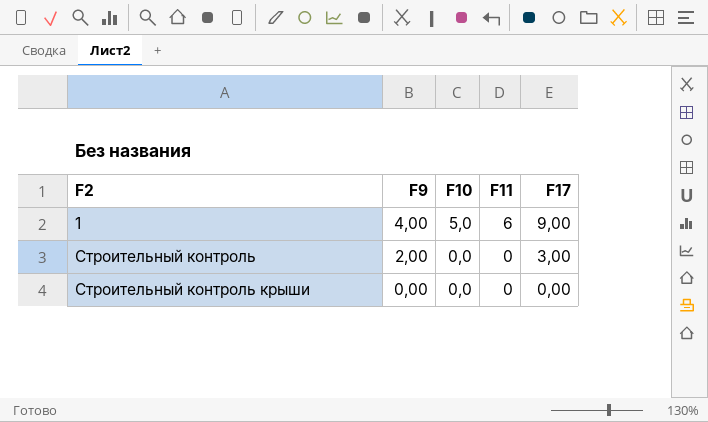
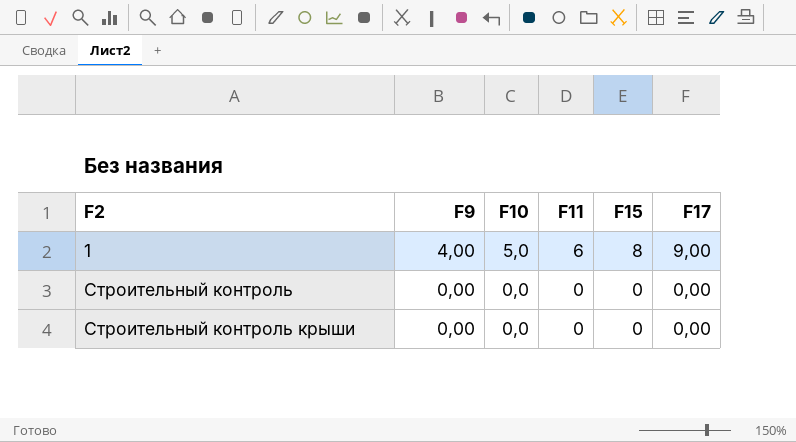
column F15 | position: none -> 5
Строительный контроль | F9: 2,00 -> 0,00
Строительный контроль | F17: 3,00 -> 0,00

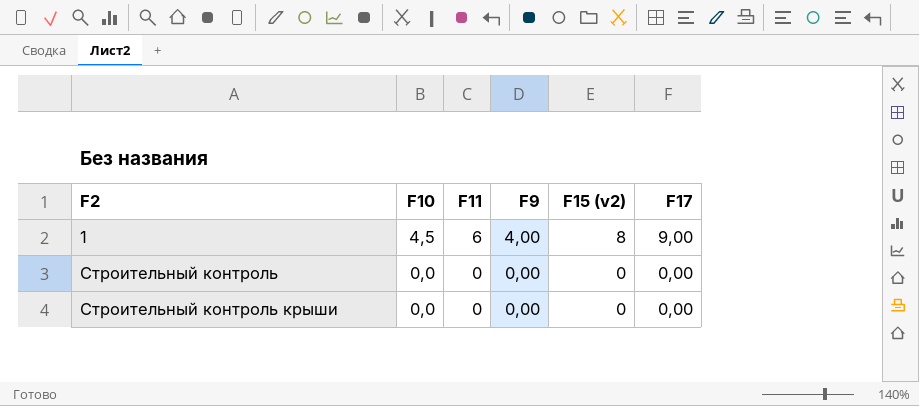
column F9 | position: 2 -> 4
column name: F15 -> F15 (v2)
1 | F10: 5,0 -> 4,5

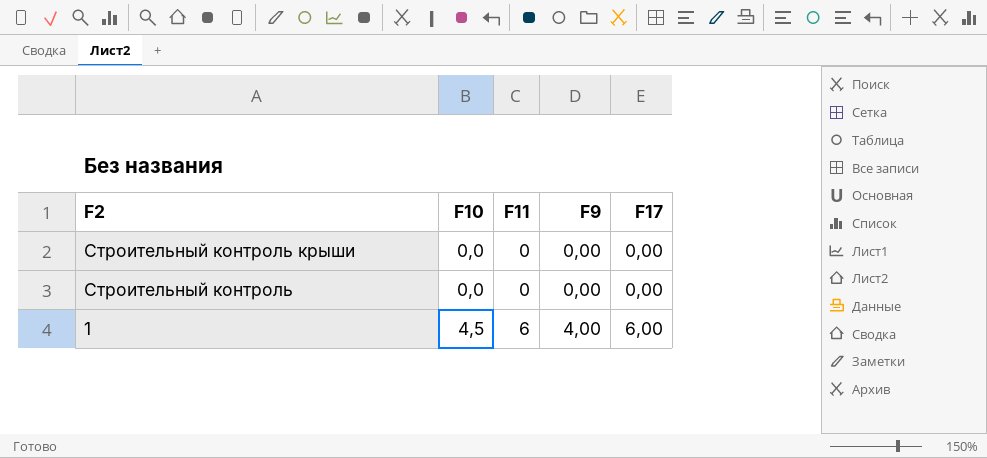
row order: F2 ascending -> F2 descending
column F15 (v2) | position: 5 -> none
1 | F17: 9,00 -> 6,00

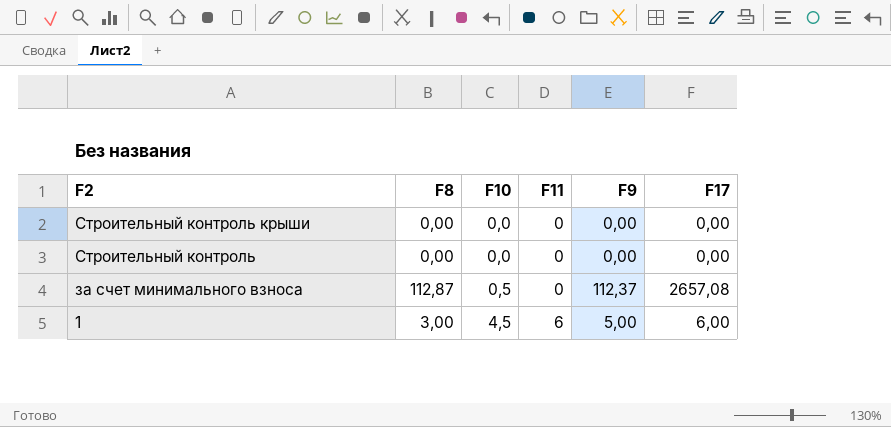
column F8 | position: none -> 2
row за счет минимального взноса: none -> 112,87 | 0,5 | 0 | 112,37 | 2657,08
1 | F9: 4,00 -> 5,00

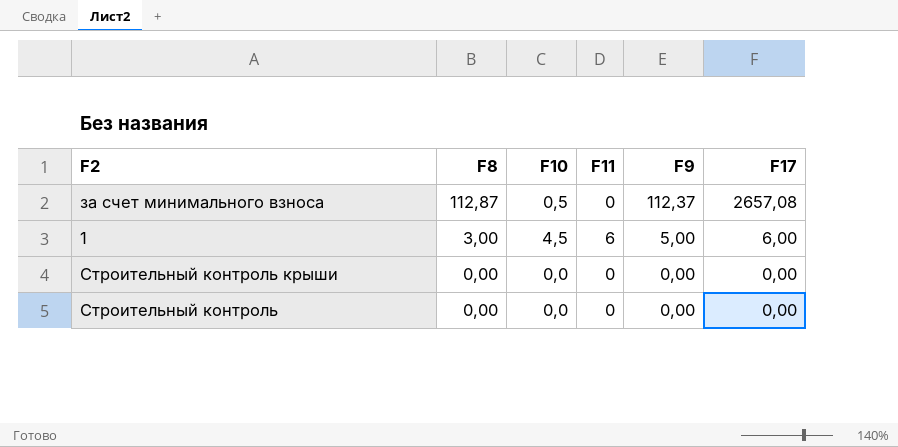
row order: F2 descending -> F8 descending

